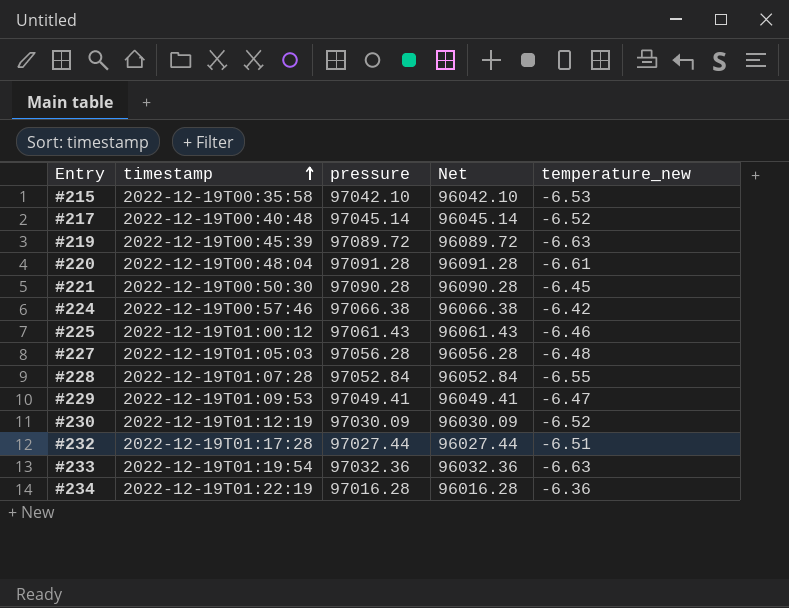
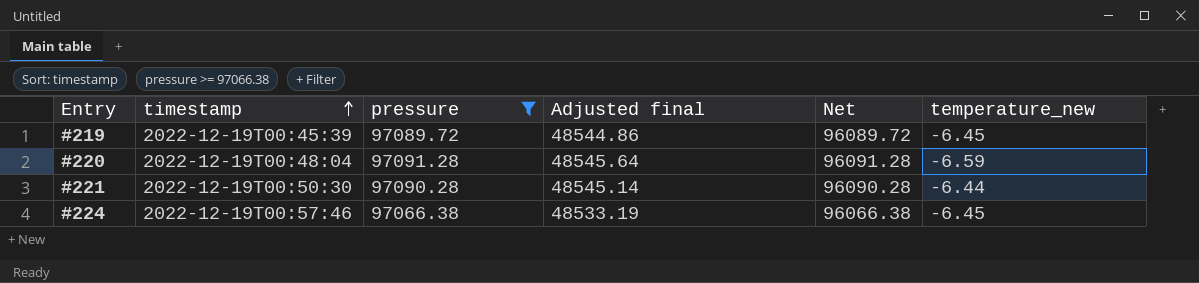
filter: none -> pressure >= 97066.38
column Adjusted final | formula: none -> [pressure] * 0.5
#219 | temperature_new: -6.63 -> -6.45
#220 | temperature_new: -6.61 -> -6.59
#221 | temperature_new: -6.45 -> -6.44
#224 | temperature_new: -6.42 -> -6.45

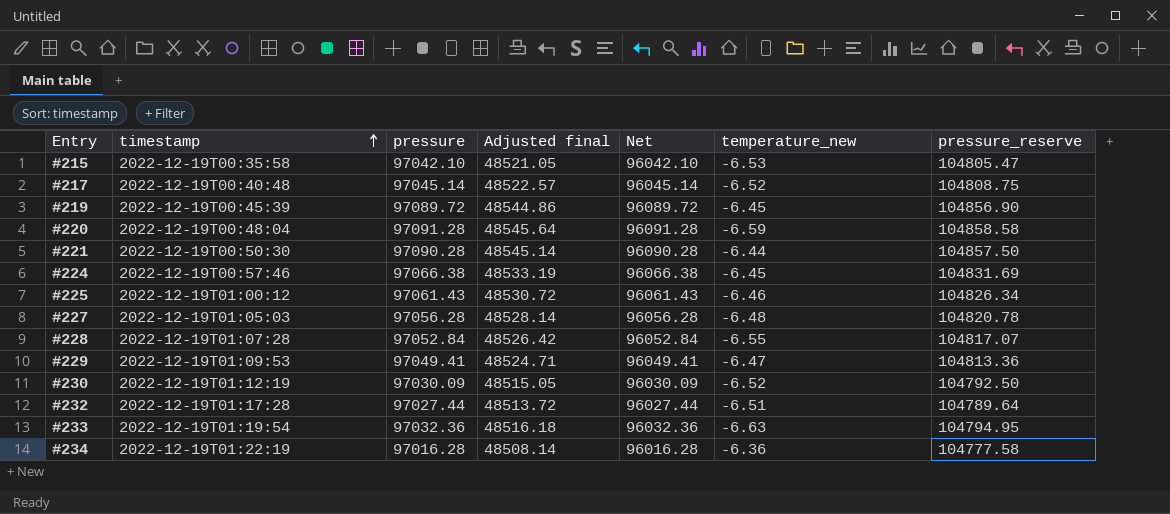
filter: pressure >= 97066.38 -> none
column pressure_reserve | formula: none -> [pressure] * 1.08

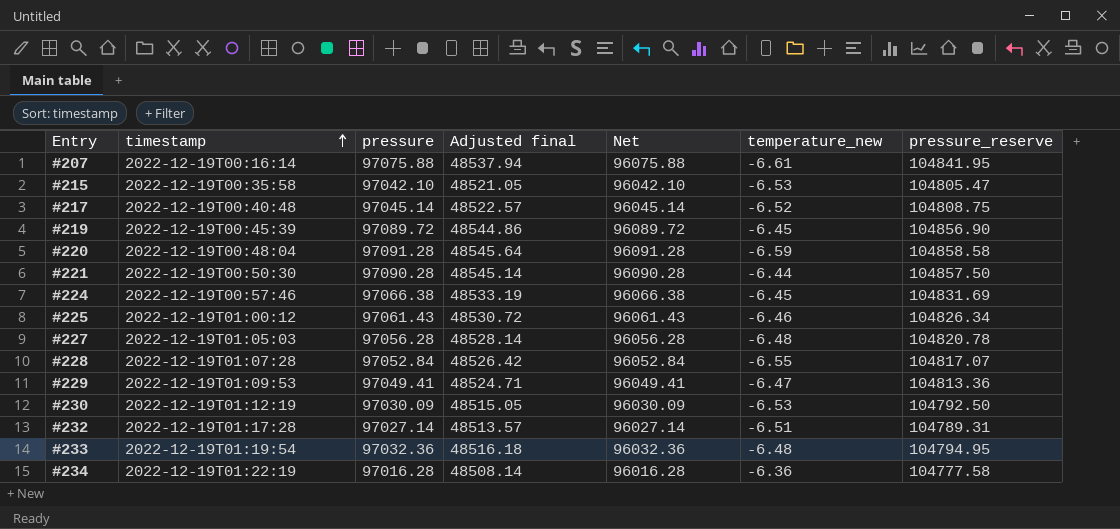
row #207: none -> 2022-12-19T00:16:14 | 97075.88 | 48537.94 | 96075.88 | -6.61 | 104841.95
#230 | temperature_new: -6.52 -> -6.53
#232 | pressure: 97027.44 -> 97027.14
#232 | Adjusted final: 48513.72 -> 48513.57
#232 | Net: 96027.44 -> 96027.14
#232 | pressure_reserve: 104789.64 -> 104789.31
#233 | temperature_new: -6.63 -> -6.48

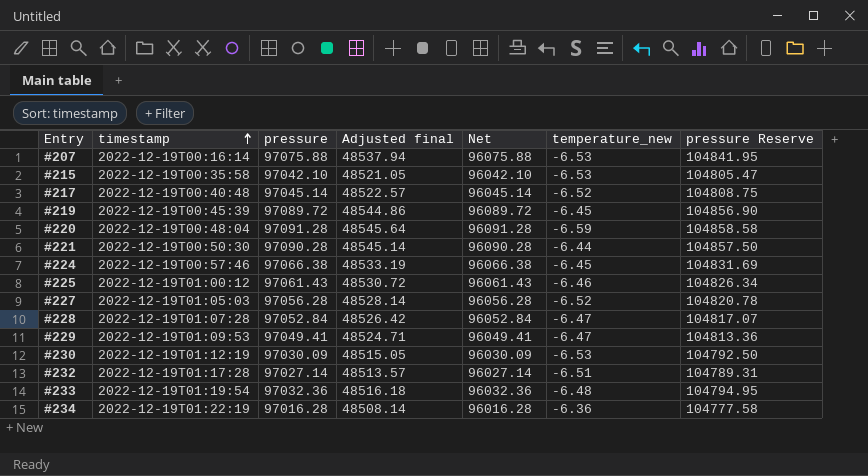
column name: pressure_reserve -> pressure Reserve
#207 | temperature_new: -6.61 -> -6.53
#227 | temperature_new: -6.48 -> -6.52
#228 | temperature_new: -6.55 -> -6.47

